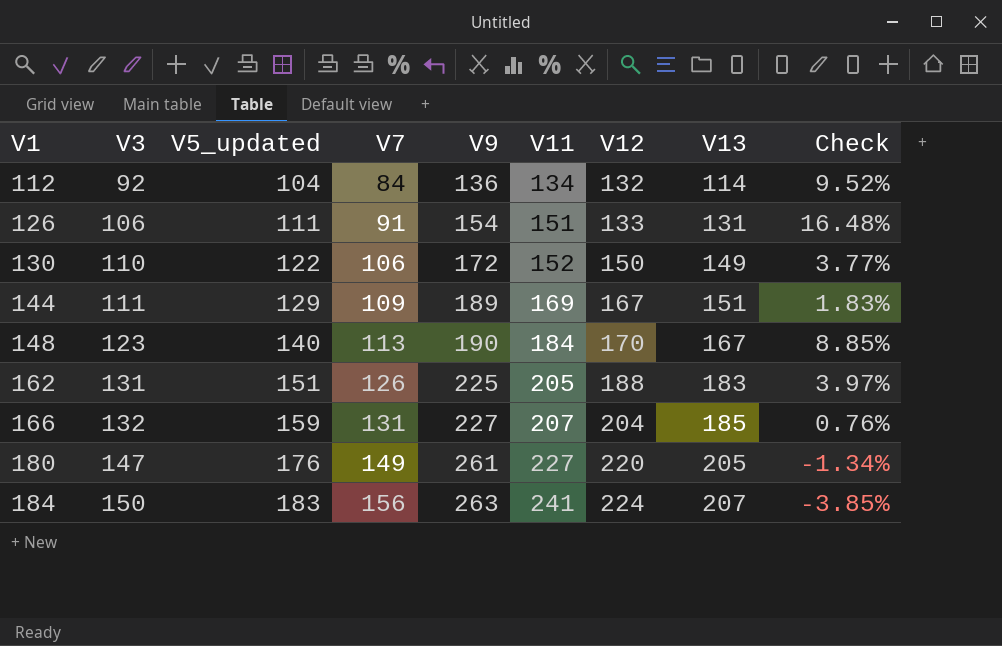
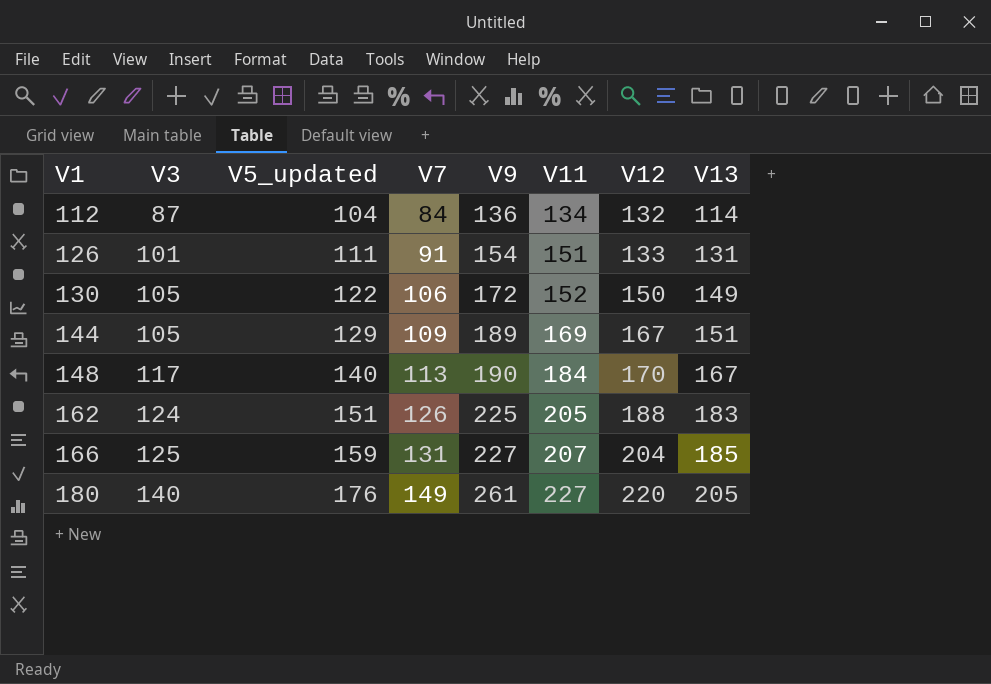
column Check | formula: ([V3] - [V7]) / [V7] -> none
row 184: 150 | 183 | 156 | 263 | 241 | 224 | 207 | -3.85% -> none
112 | V3: 92 -> 87
126 | V3: 106 -> 101
130 | V3: 110 -> 105
144 | V3: 111 -> 105
148 | V3: 123 -> 117
162 | V3: 131 -> 124
166 | V3: 132 -> 125
180 | V3: 147 -> 140

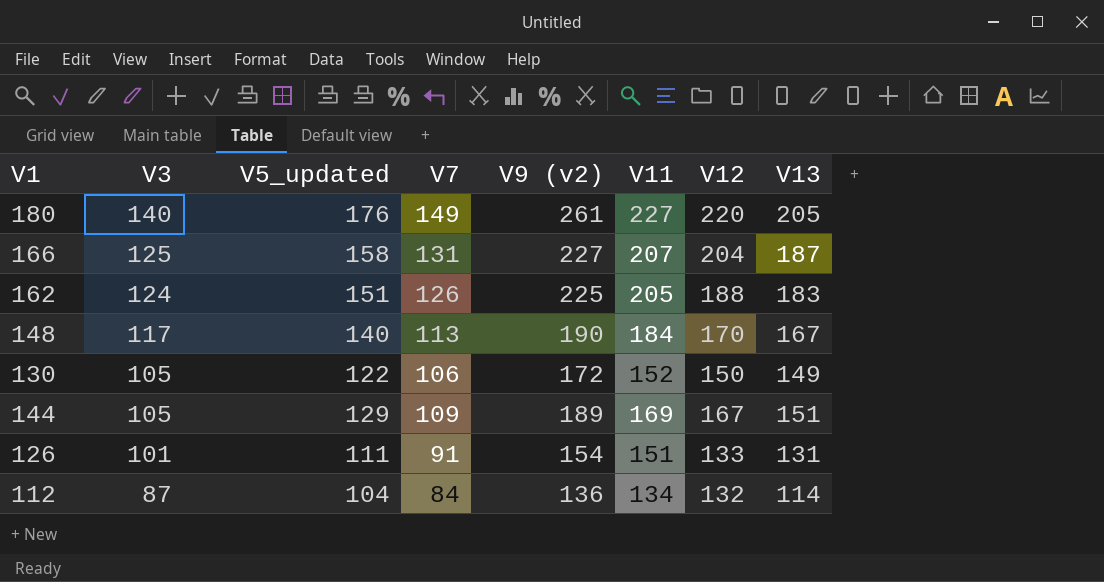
row order: V1 ascending -> V3 descending
column name: V9 -> V9 (v2)
166 | V5_updated: 159 -> 158
166 | V13: 185 -> 187

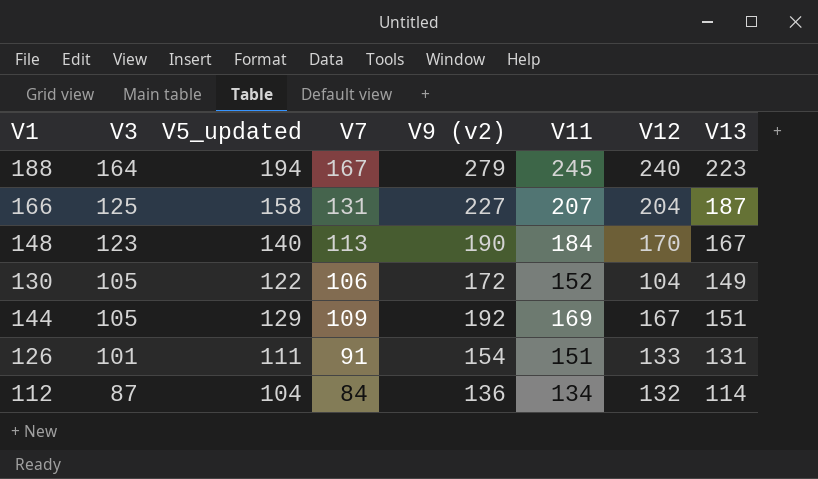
row 180: 140 | 176 | 149 | 261 | 227 | 220 | 205 -> none
row 162: 124 | 151 | 126 | 225 | 205 | 188 | 183 -> none
row 188: none -> 164 | 194 | 167 | 279 | 245 | 240 | 223
148 | V3: 117 -> 123
130 | V12: 150 -> 104
144 | V9 (v2): 189 -> 192

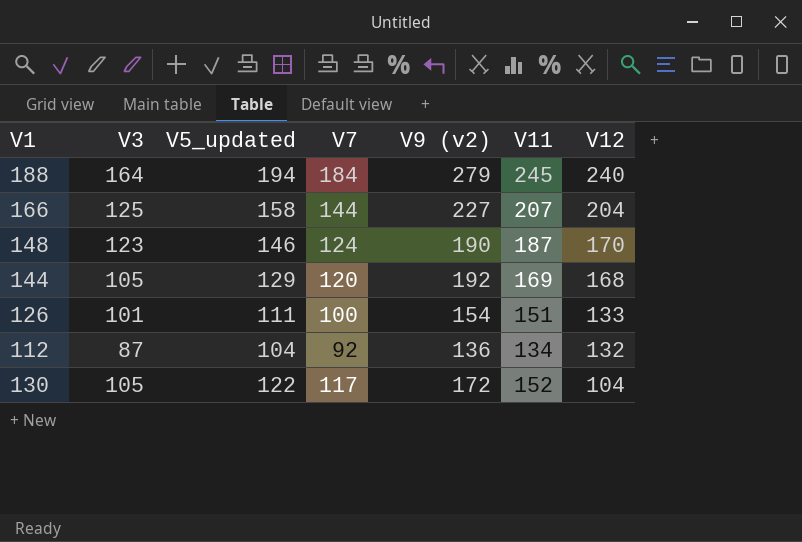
row order: V3 descending -> V12 descending
column V13 | position: 8 -> none
188 | V7: 167 -> 184
166 | V7: 131 -> 144
148 | V5_updated: 140 -> 146
148 | V7: 113 -> 124
148 | V11: 184 -> 187
144 | V7: 109 -> 120
144 | V12: 167 -> 168
126 | V7: 91 -> 100
112 | V7: 84 -> 92
130 | V7: 106 -> 117

